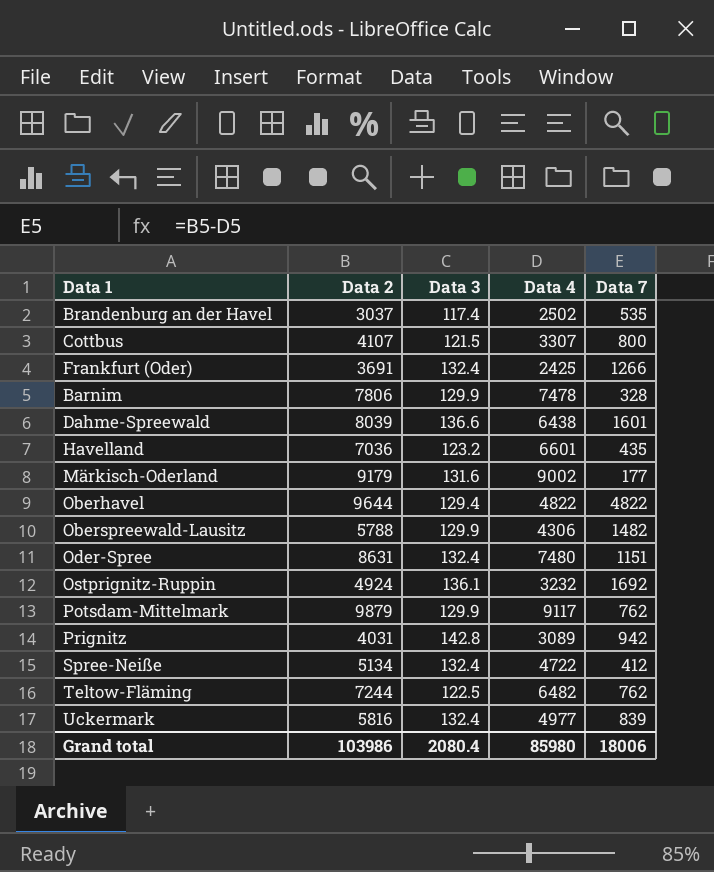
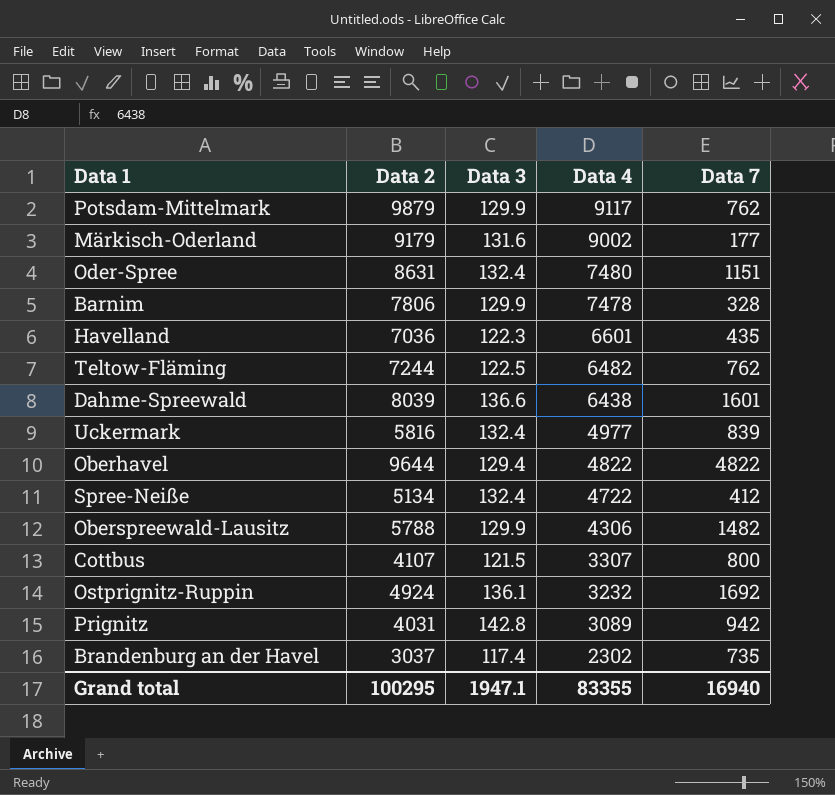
row order: none -> Data 4 descending
row Frankfurt (Oder): 3691 | 132.4 | 2425 | 1266 -> none
Havelland | Data 3: 123.2 -> 122.3
Brandenburg an der Havel | Data 4: 2502 -> 2302
Brandenburg an der Havel | Data 7: 535 -> 735
Grand total | Data 2: 103986 -> 100295
Grand total | Data 3: 2080.4 -> 1947.1
Grand total | Data 4: 85980 -> 83355
Grand total | Data 7: 18006 -> 16940

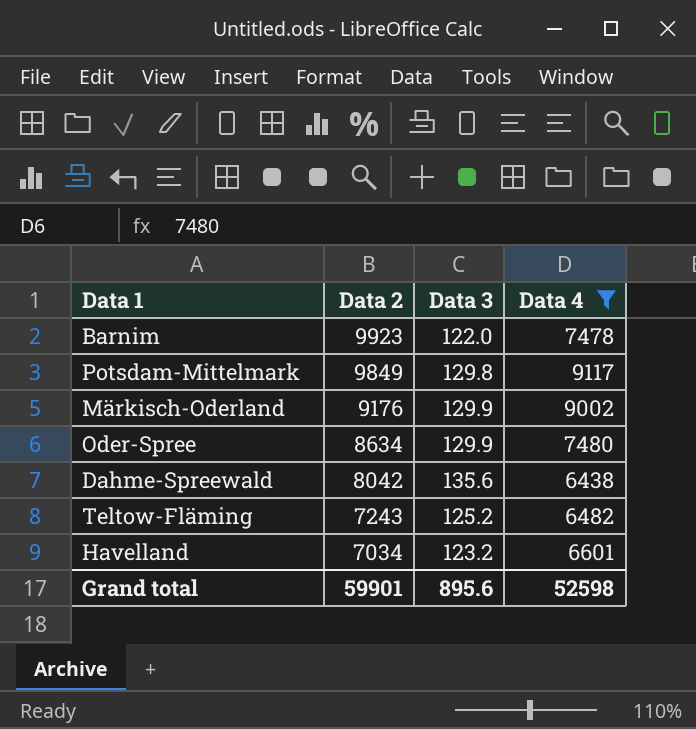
filter: none -> Data 4 >= 6438
row order: Data 4 descending -> Data 2 descending
column Data 7 | formula: [Data 2] - [Data 4] -> none
Barnim | Data 2: 7806 -> 9923
Barnim | Data 3: 129.9 -> 122.0
Potsdam-Mittelmark | Data 2: 9879 -> 9849
Potsdam-Mittelmark | Data 3: 129.9 -> 129.8
Märkisch-Oderland | Data 2: 9179 -> 9176
Märkisch-Oderland | Data 3: 131.6 -> 129.9
Oder-Spree | Data 2: 8631 -> 8634
Oder-Spree | Data 3: 132.4 -> 129.9
Dahme-Spreewald | Data 2: 8039 -> 8042
Dahme-Spreewald | Data 3: 136.6 -> 135.6
Teltow-Fläming | Data 2: 7244 -> 7243
Teltow-Fläming | Data 3: 122.5 -> 125.2
Havelland | Data 2: 7036 -> 7034
Havelland | Data 3: 122.3 -> 123.2
Grand total | Data 2: 100295 -> 59901
Grand total | Data 3: 1947.1 -> 895.6
Grand total | Data 4: 83355 -> 52598

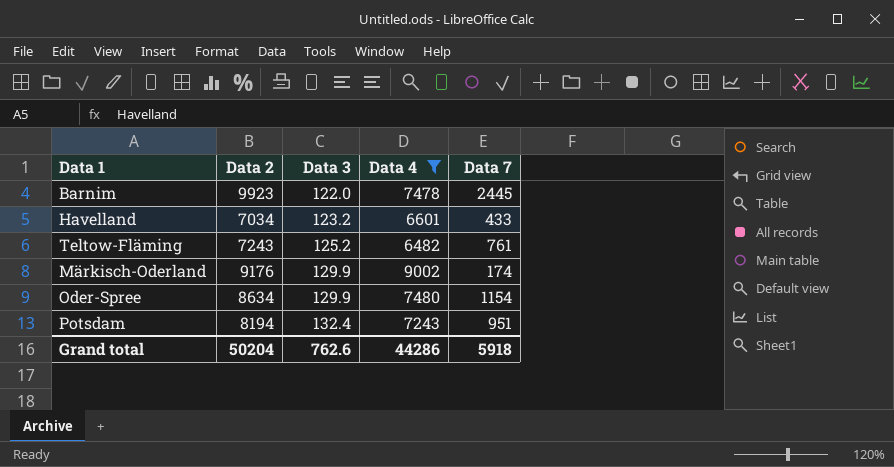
row order: Data 2 descending -> Data 3 ascending
column Data 7 | formula: none -> [Data 2] - [Data 4]
row Potsdam-Mittelmark: 9849 | 129.8 | 9117 -> none
row Dahme-Spreewald: 8042 | 135.6 | 6438 -> none
row Potsdam: none -> 8194 | 132.4 | 7243 | 951
Grand total | Data 2: 59901 -> 50204
Grand total | Data 3: 895.6 -> 762.6
Grand total | Data 4: 52598 -> 44286

